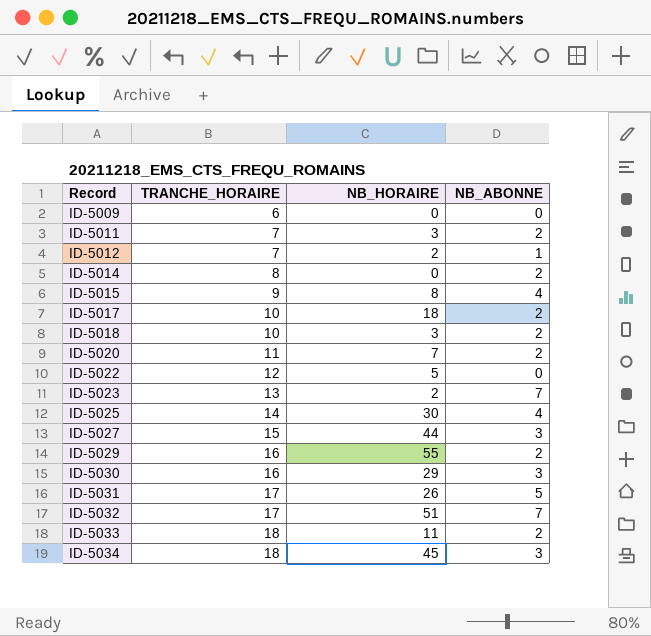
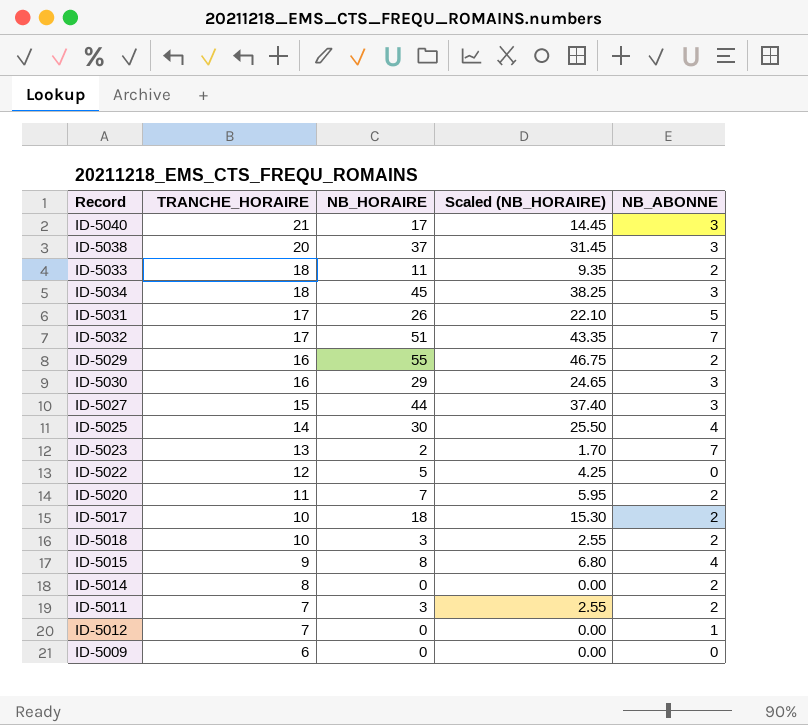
row order: Record ascending -> TRANCHE_HORAIRE descending
column Scaled (NB_HORAIRE) | formula: none -> [NB_HORAIRE] * 0.85
row ID-5040: none -> 21 | 17 | 14.45 | 3
row ID-5038: none -> 20 | 37 | 31.45 | 3
ID-5012 | NB_HORAIRE: 2 -> 0

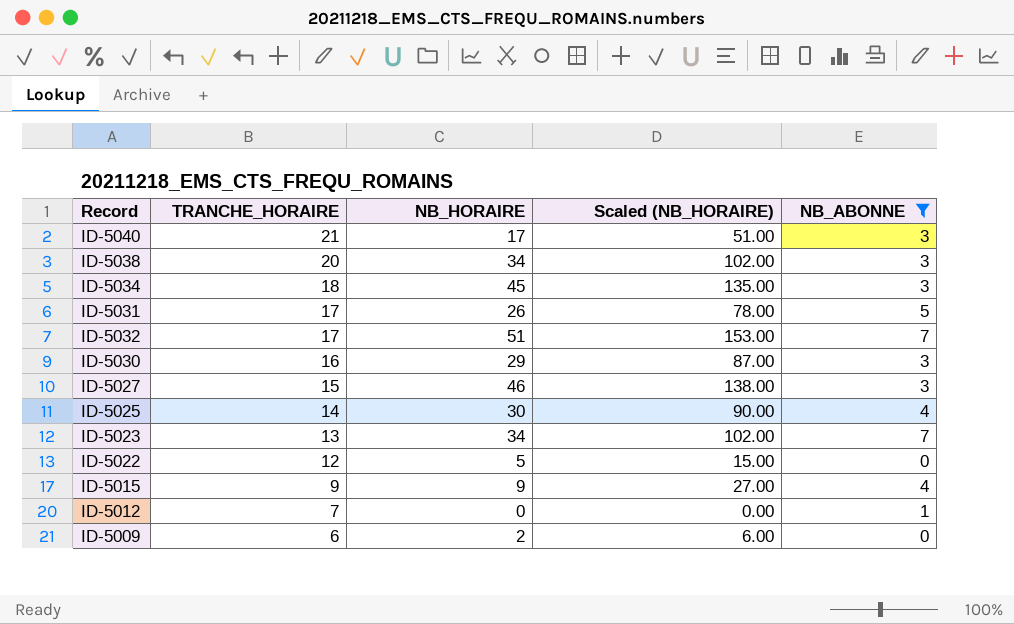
filter: none -> NB_ABONNE != 2
column Scaled (NB_HORAIRE) | formula: [NB_HORAIRE] * 0.85 -> [NB_HORAIRE] * 3
ID-5038 | NB_HORAIRE: 37 -> 34
ID-5027 | NB_HORAIRE: 44 -> 46
ID-5023 | NB_HORAIRE: 2 -> 34
ID-5015 | NB_HORAIRE: 8 -> 9
ID-5009 | NB_HORAIRE: 0 -> 2

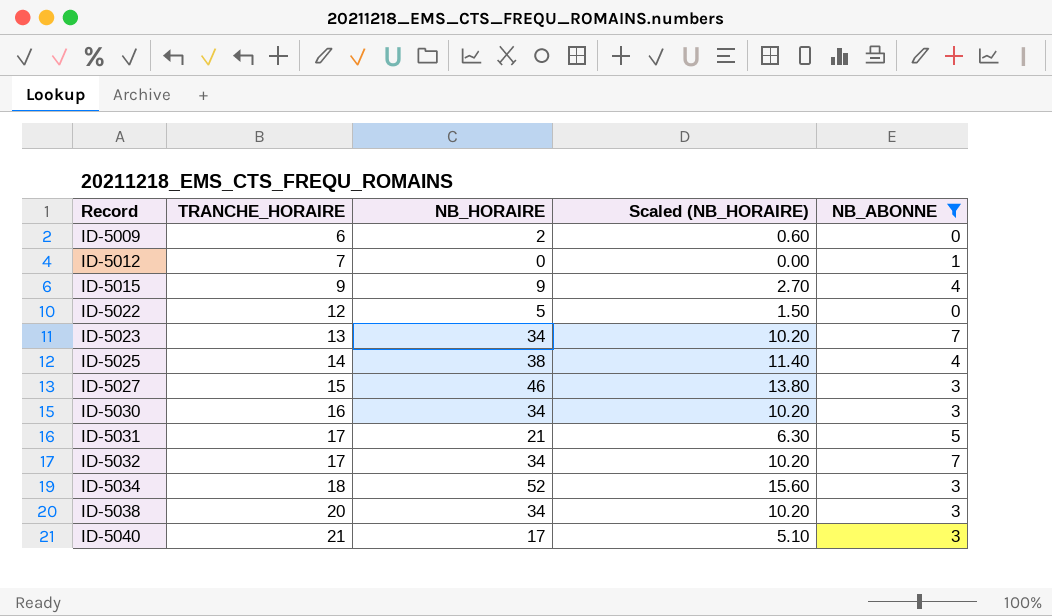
row order: TRANCHE_HORAIRE descending -> Record ascending
column Scaled (NB_HORAIRE) | formula: [NB_HORAIRE] * 3 -> [NB_HORAIRE] * 0.3
ID-5025 | NB_HORAIRE: 30 -> 38
ID-5030 | NB_HORAIRE: 29 -> 34
ID-5031 | NB_HORAIRE: 26 -> 21
ID-5032 | NB_HORAIRE: 51 -> 34
ID-5034 | NB_HORAIRE: 45 -> 52

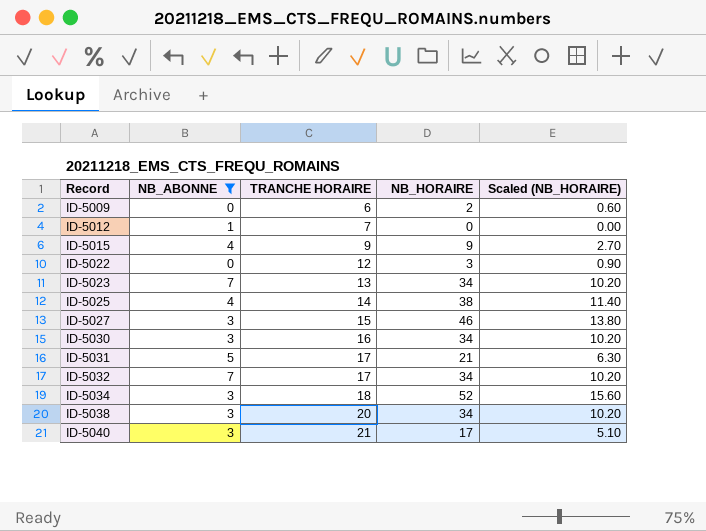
column NB_ABONNE | position: 5 -> 2
column name: TRANCHE_HORAIRE -> TRANCHE HORAIRE
ID-5022 | NB_HORAIRE: 5 -> 3
ID-5022 | Scaled (NB_HORAIRE): 1.50 -> 0.90

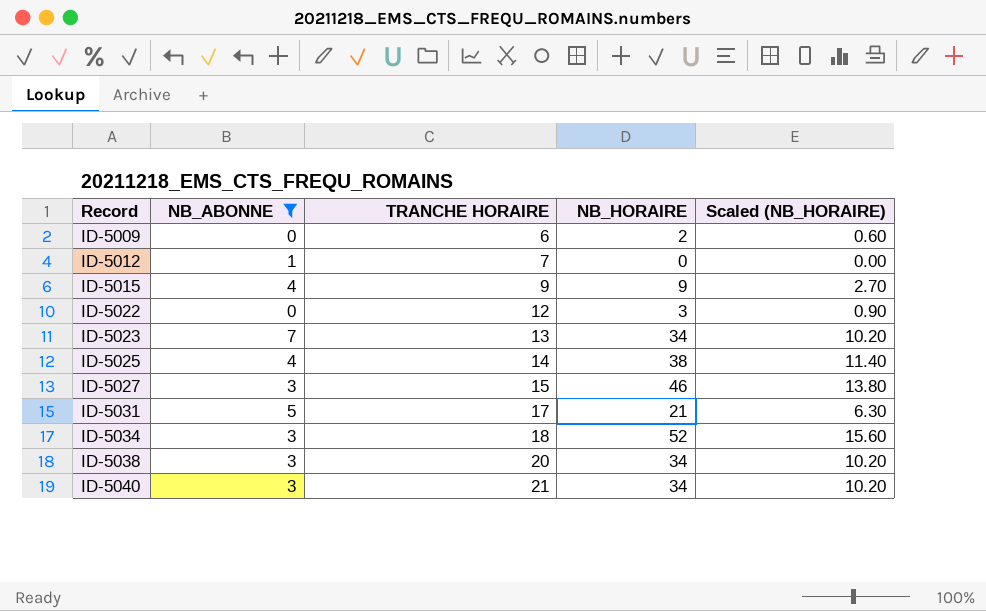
row ID-5030: 3 | 16 | 34 | 10.20 -> none
row ID-5032: 7 | 17 | 34 | 10.20 -> none
ID-5040 | NB_HORAIRE: 17 -> 34
ID-5040 | Scaled (NB_HORAIRE): 5.10 -> 10.20

